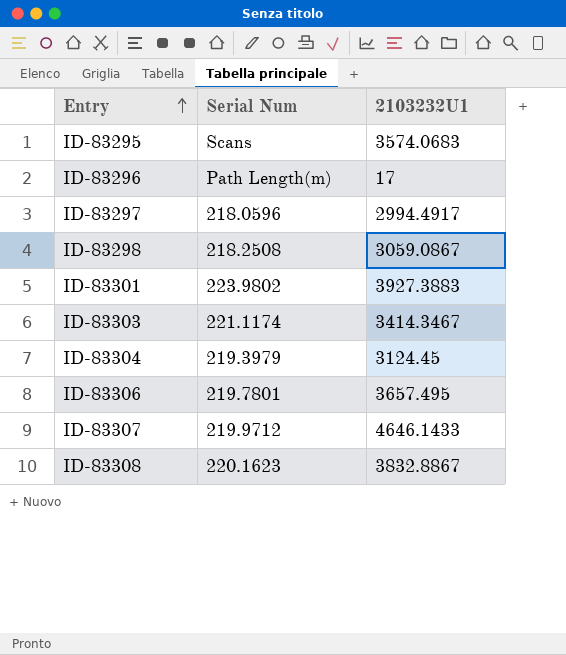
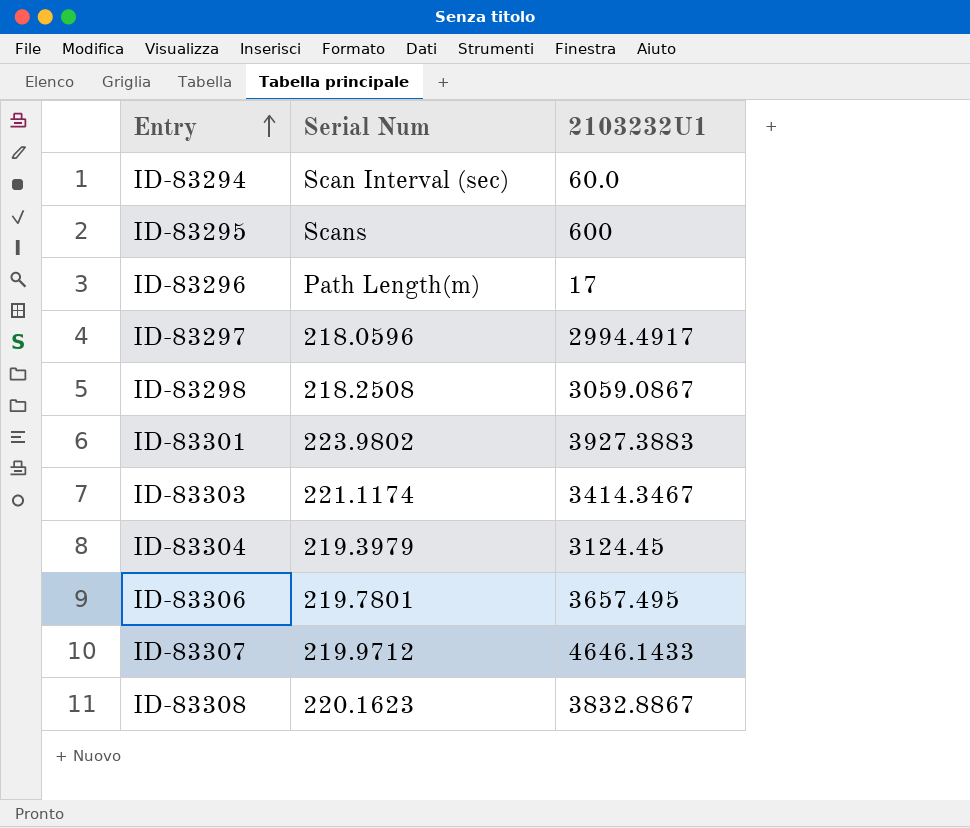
row ID-83294: none -> Scan Interval (sec) | 60.0
ID-83295 | 2103232U1: 3574.0683 -> 600

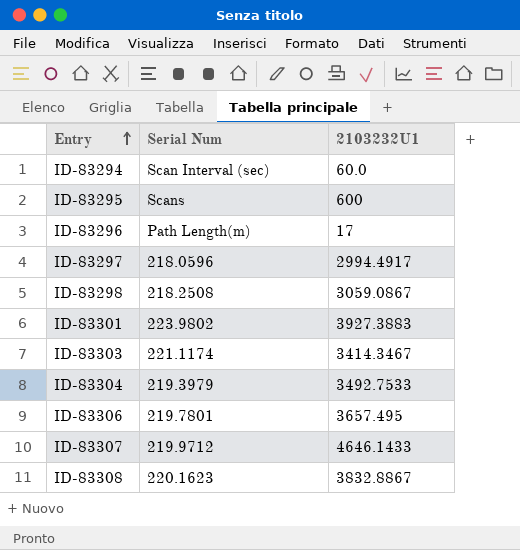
ID-83304 | 2103232U1: 3124.45 -> 3492.7533

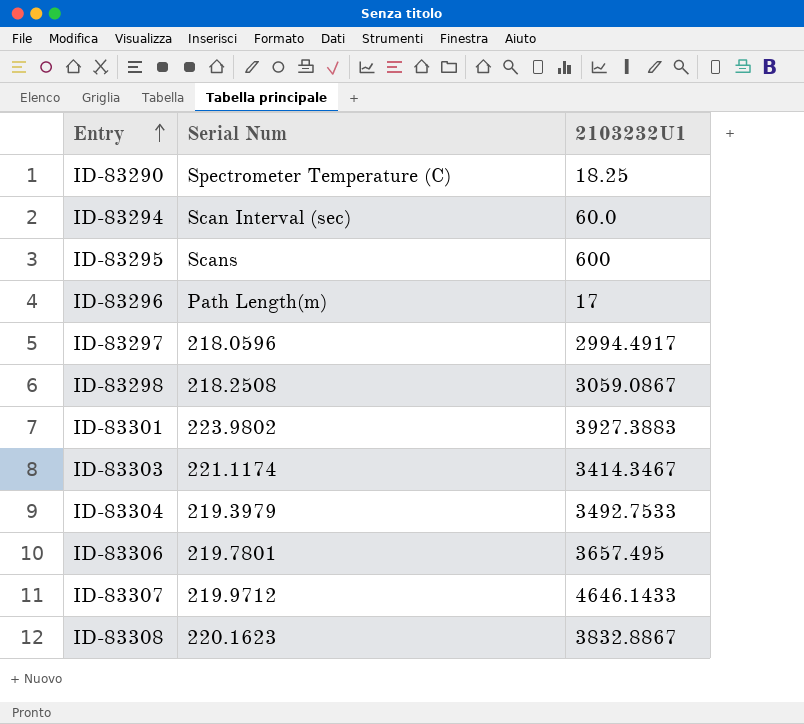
row ID-83290: none -> Spectrometer Temperature (C) | 18.25

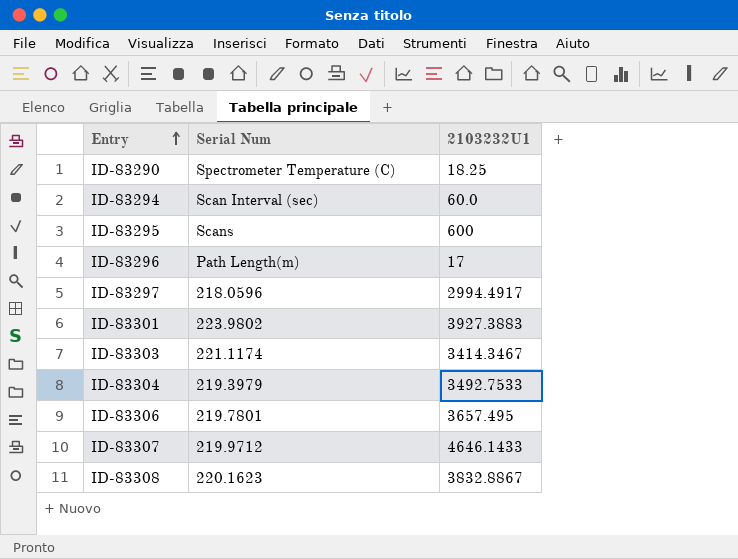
row ID-83298: 218.2508 | 3059.0867 -> none

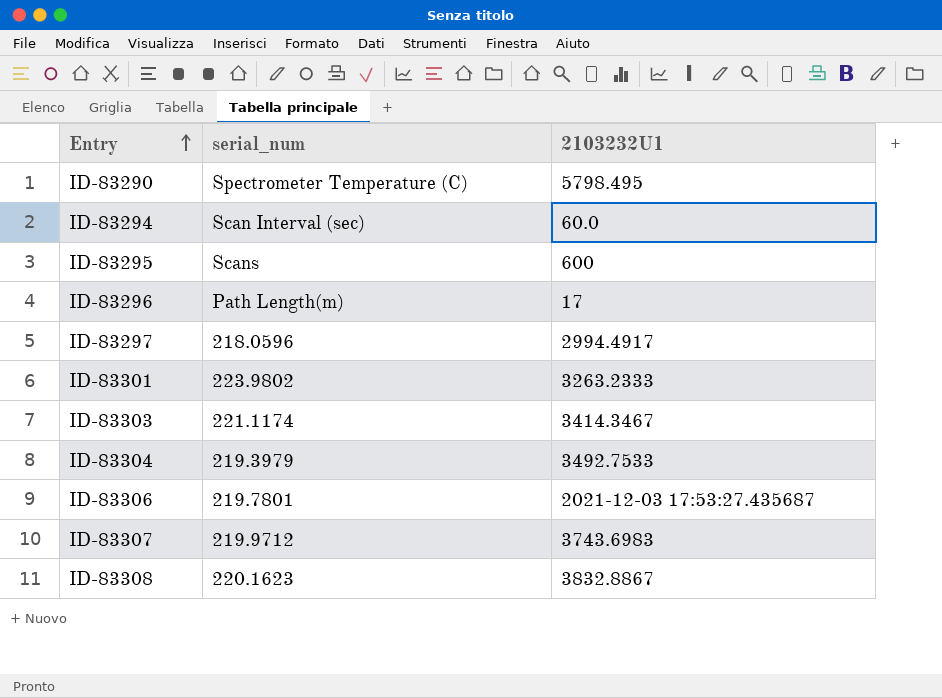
column name: Serial Num -> serial_num
ID-83290 | 2103232U1: 18.25 -> 5798.495
ID-83301 | 2103232U1: 3927.3883 -> 3263.2333
ID-83306 | 2103232U1: 3657.495 -> 2021-12-03 17:53:27.435687
ID-83307 | 2103232U1: 4646.1433 -> 3743.6983

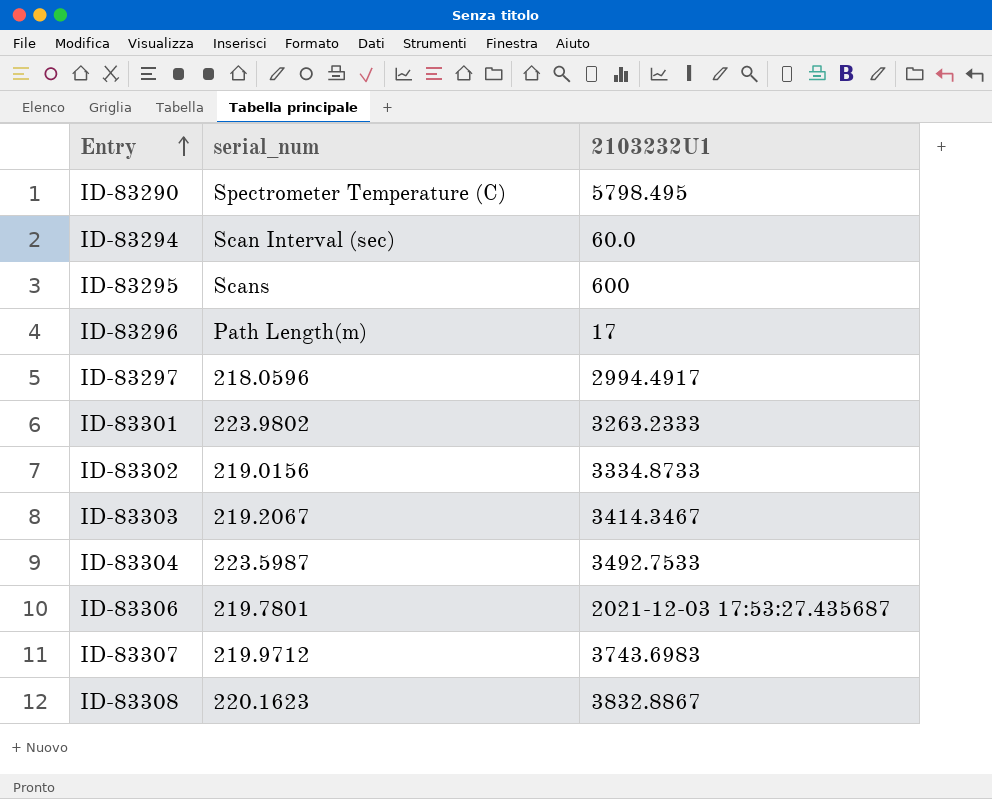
row ID-83302: none -> 219.0156 | 3334.8733
ID-83303 | serial_num: 221.1174 -> 219.2067
ID-83304 | serial_num: 219.3979 -> 223.5987

